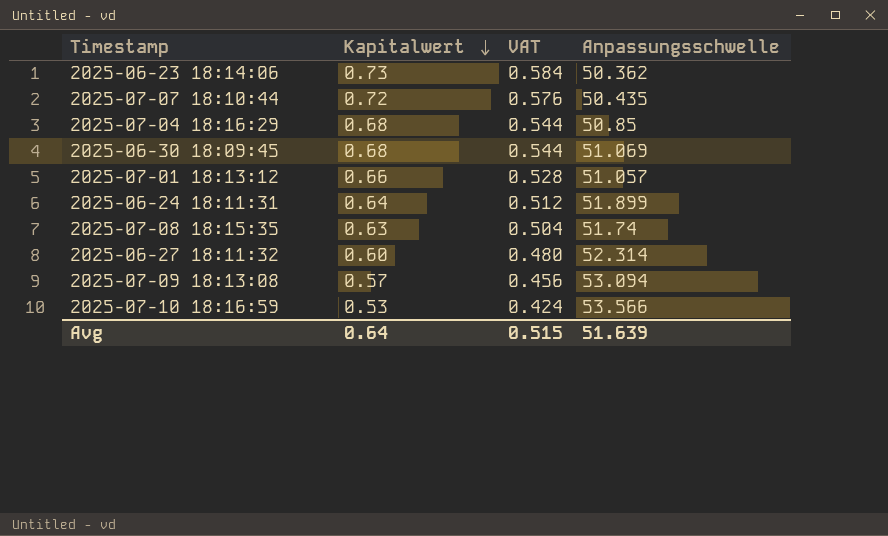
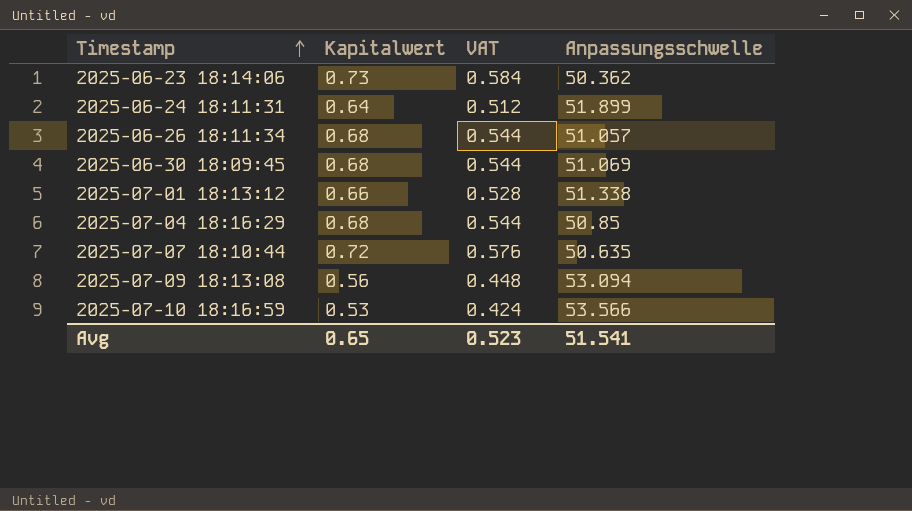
row order: Kapitalwert descending -> Timestamp ascending
row 2025-07-08 18:15:35: 0.63 | 0.504 | 51.74 -> none
row 2025-06-27 18:11:32: 0.60 | 0.480 | 52.314 -> none
row 2025-06-26 18:11:34: none -> 0.68 | 0.544 | 51.057
2025-07-01 18:13:12 | Anpassungsschwelle: 51.057 -> 51.338
2025-07-07 18:10:44 | Anpassungsschwelle: 50.435 -> 50.635
2025-07-09 18:13:08 | Kapitalwert: 0.57 -> 0.56
2025-07-09 18:13:08 | VAT: 0.456 -> 0.448
Avg | Kapitalwert: 0.64 -> 0.65
Avg | VAT: 0.515 -> 0.523
Avg | Anpassungsschwelle: 51.639 -> 51.541

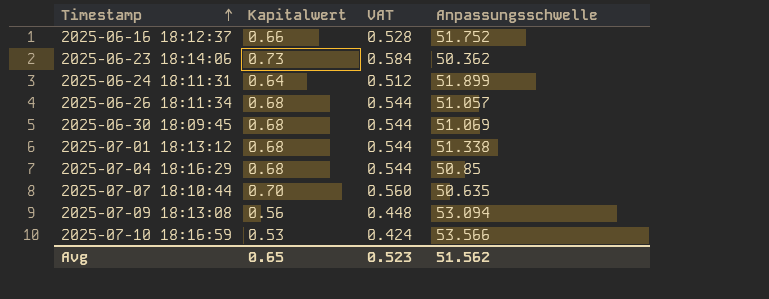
row 2025-06-16 18:12:37: none -> 0.66 | 0.528 | 51.752
2025-07-01 18:13:12 | Kapitalwert: 0.66 -> 0.68
2025-07-01 18:13:12 | VAT: 0.528 -> 0.544
2025-07-07 18:10:44 | Kapitalwert: 0.72 -> 0.70
2025-07-07 18:10:44 | VAT: 0.576 -> 0.560
Avg | Anpassungsschwelle: 51.541 -> 51.562

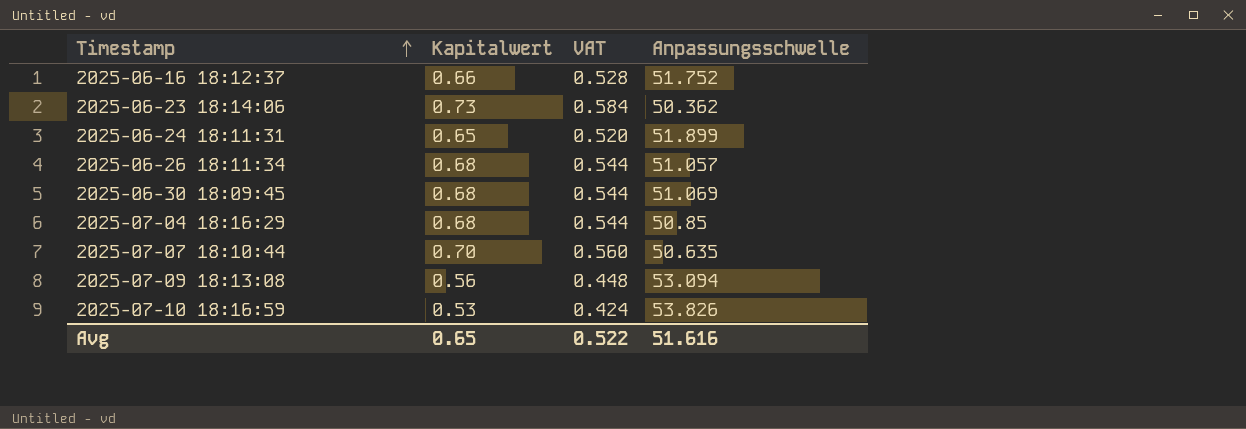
row 2025-07-01 18:13:12: 0.68 | 0.544 | 51.338 -> none
2025-06-24 18:11:31 | Kapitalwert: 0.64 -> 0.65
2025-06-24 18:11:31 | VAT: 0.512 -> 0.520
2025-07-10 18:16:59 | Anpassungsschwelle: 53.566 -> 53.826
Avg | VAT: 0.523 -> 0.522
Avg | Anpassungsschwelle: 51.562 -> 51.616

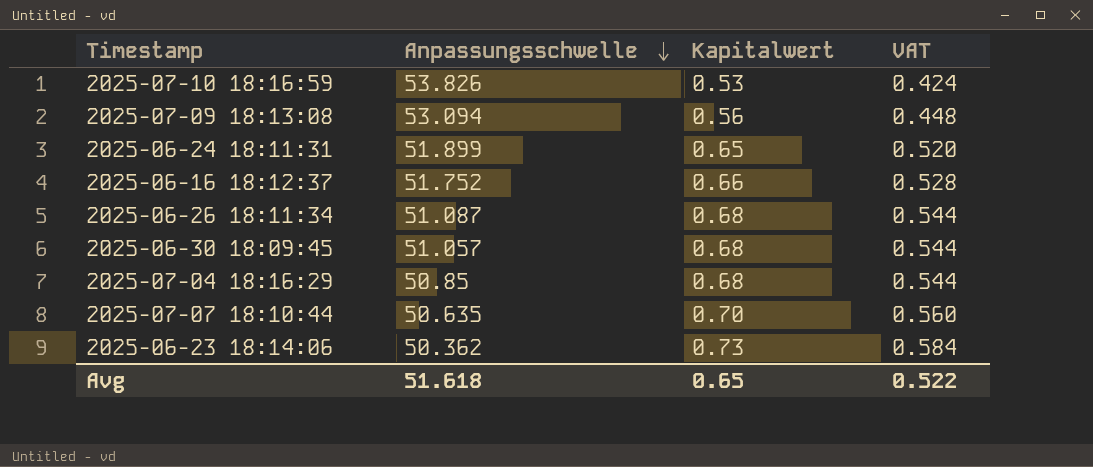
row order: Timestamp ascending -> Anpassungsschwelle descending
column Anpassungsschwelle | position: 4 -> 2
2025-06-26 18:11:34 | Anpassungsschwelle: 51.057 -> 51.087
2025-06-30 18:09:45 | Anpassungsschwelle: 51.069 -> 51.057
Avg | Anpassungsschwelle: 51.616 -> 51.618

